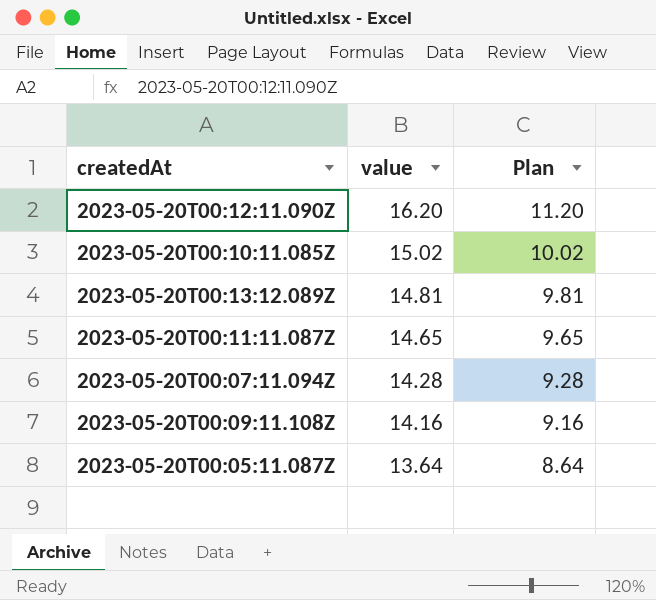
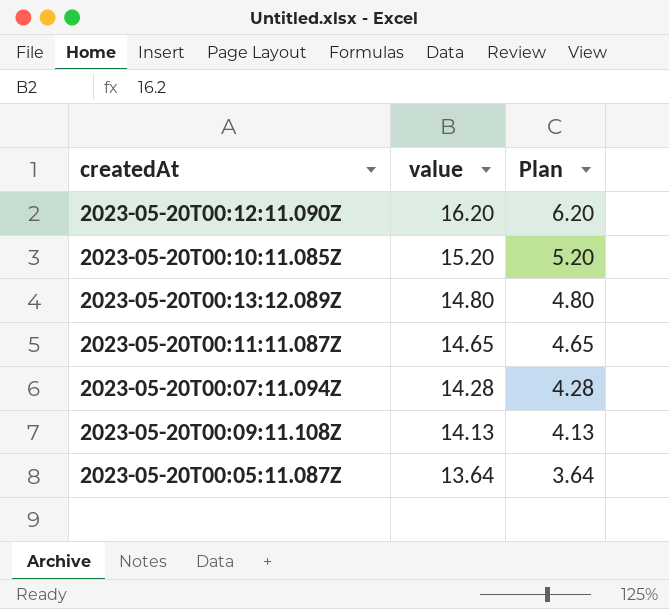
column Plan | formula: [value] - 5 -> [value] - 10
2023-05-20T00:10:11.085Z | value: 15.02 -> 15.20
2023-05-20T00:13:12.089Z | value: 14.81 -> 14.80
2023-05-20T00:09:11.108Z | value: 14.16 -> 14.13

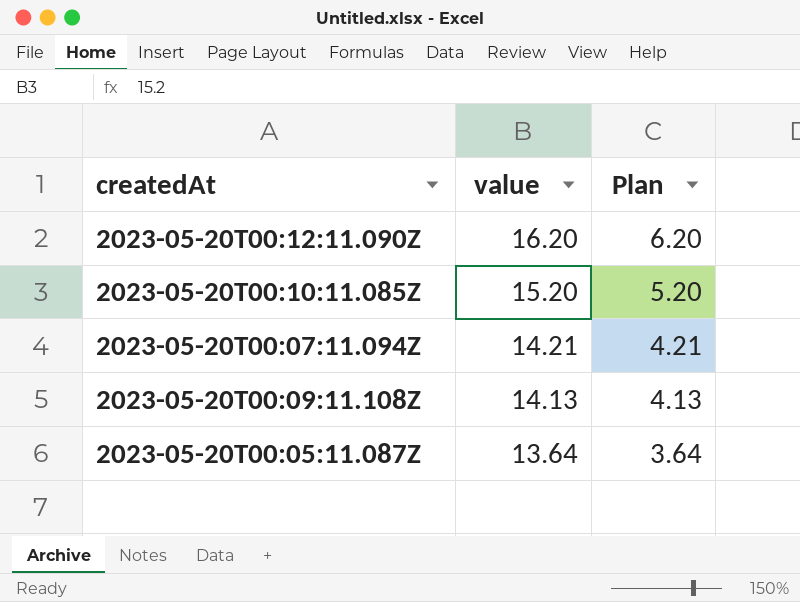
row 2023-05-20T00:13:12.089Z: 14.80 | 4.80 -> none
row 2023-05-20T00:11:11.087Z: 14.65 | 4.65 -> none
2023-05-20T00:07:11.094Z | value: 14.28 -> 14.21
2023-05-20T00:07:11.094Z | Plan: 4.28 -> 4.21

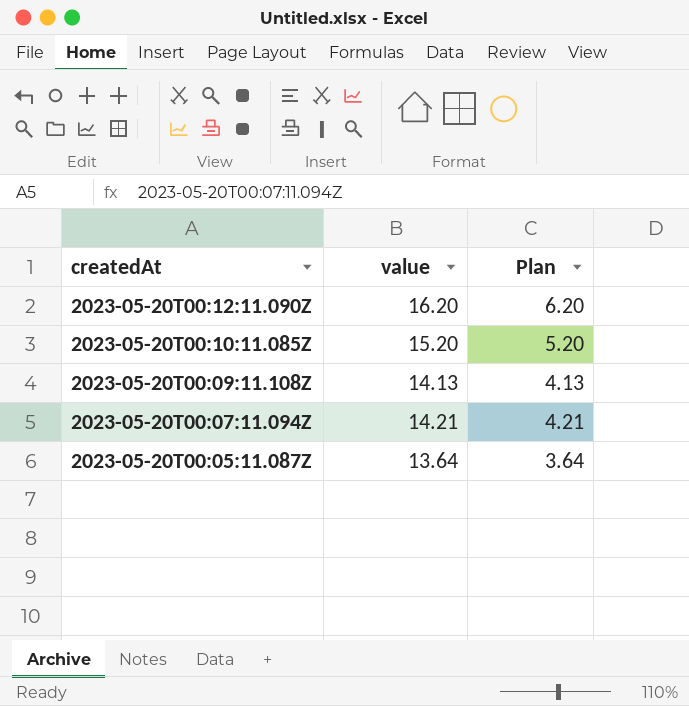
row order: value descending -> createdAt descending

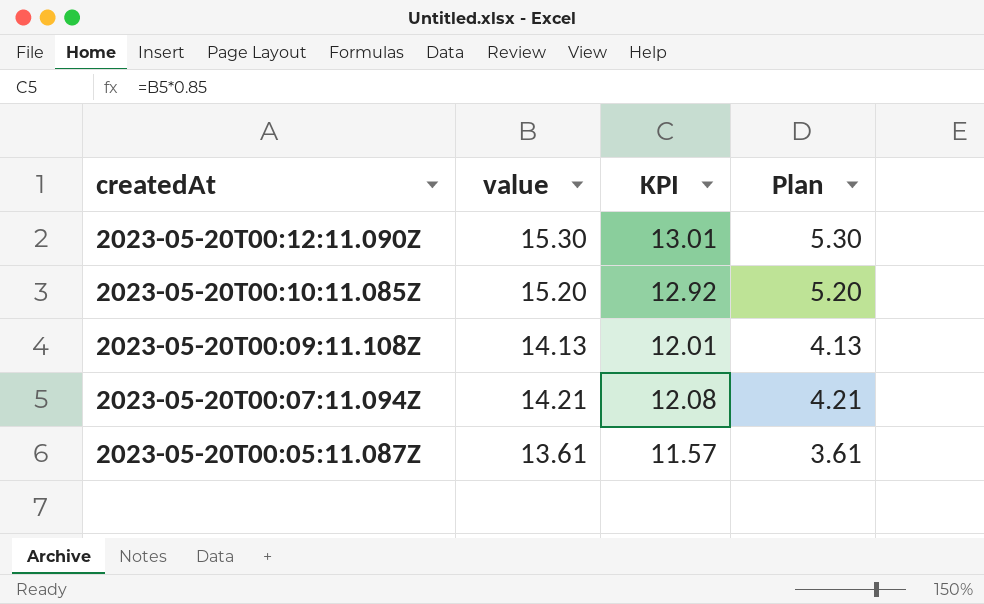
column KPI | formula: none -> [value] * 0.85
2023-05-20T00:12:11.090Z | value: 16.20 -> 15.30
2023-05-20T00:12:11.090Z | Plan: 6.20 -> 5.30
2023-05-20T00:05:11.087Z | value: 13.64 -> 13.61
2023-05-20T00:05:11.087Z | Plan: 3.64 -> 3.61

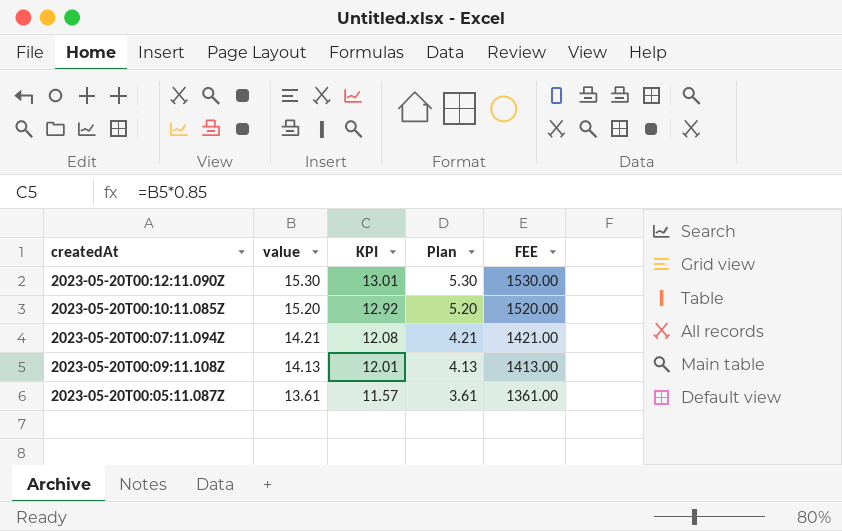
row order: createdAt descending -> value descending
column FEE | formula: none -> [value] * 100

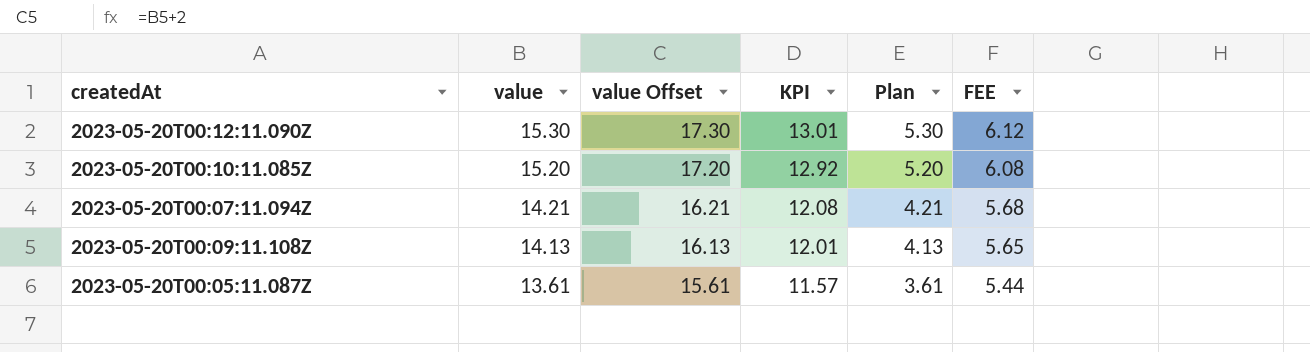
column value Offset | formula: none -> [value] + 2
column FEE | formula: [value] * 100 -> [value] * 0.4

